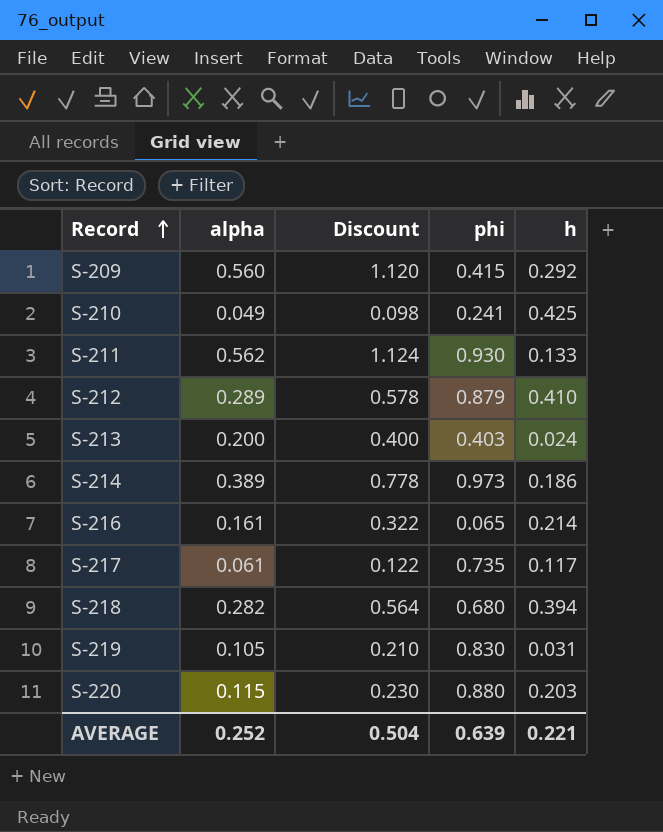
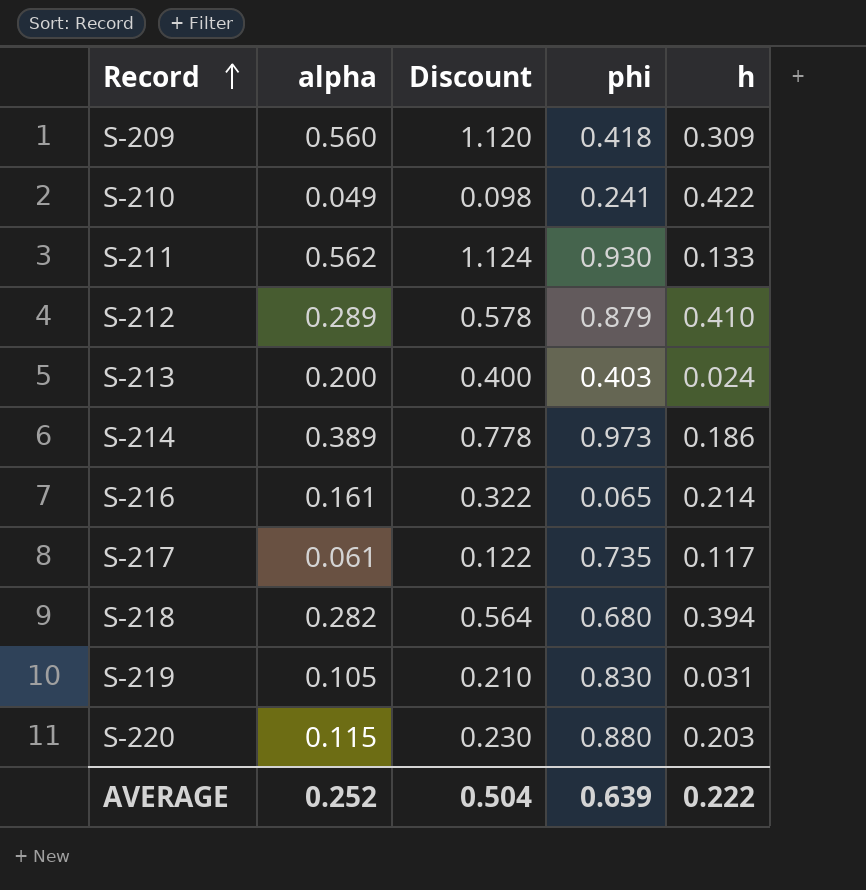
S-209 | phi: 0.415 -> 0.418
S-209 | h: 0.292 -> 0.309
S-210 | h: 0.425 -> 0.422
AVERAGE | h: 0.221 -> 0.222

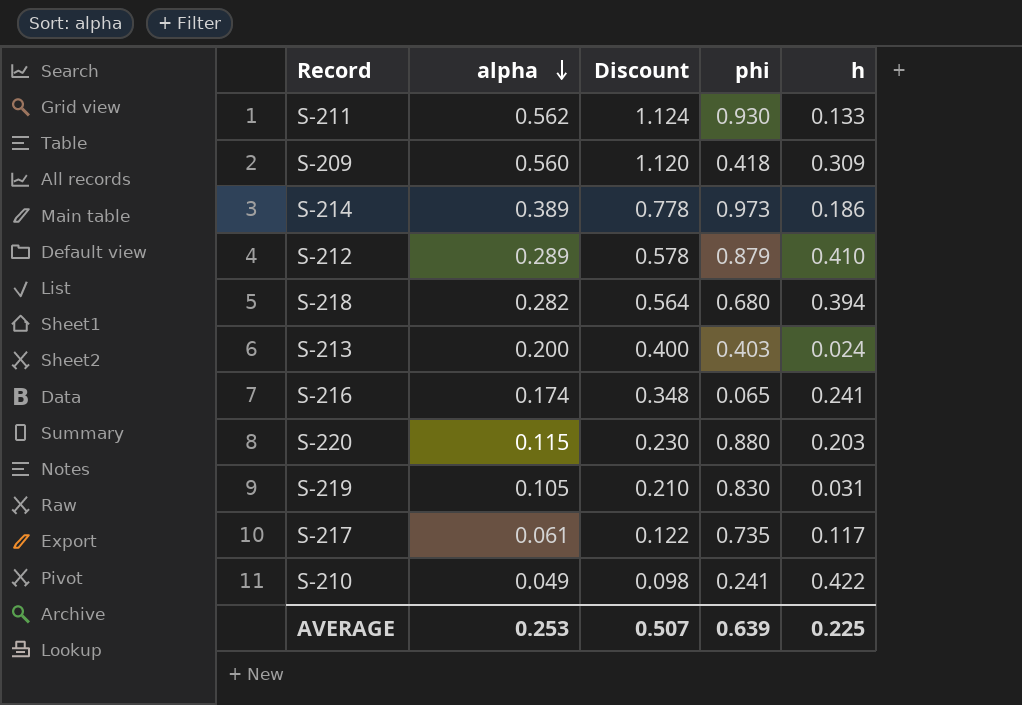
row order: Record ascending -> alpha descending
S-216 | alpha: 0.161 -> 0.174
S-216 | Discount: 0.322 -> 0.348
S-216 | h: 0.214 -> 0.241
AVERAGE | alpha: 0.252 -> 0.253
AVERAGE | Discount: 0.504 -> 0.507
AVERAGE | h: 0.222 -> 0.225

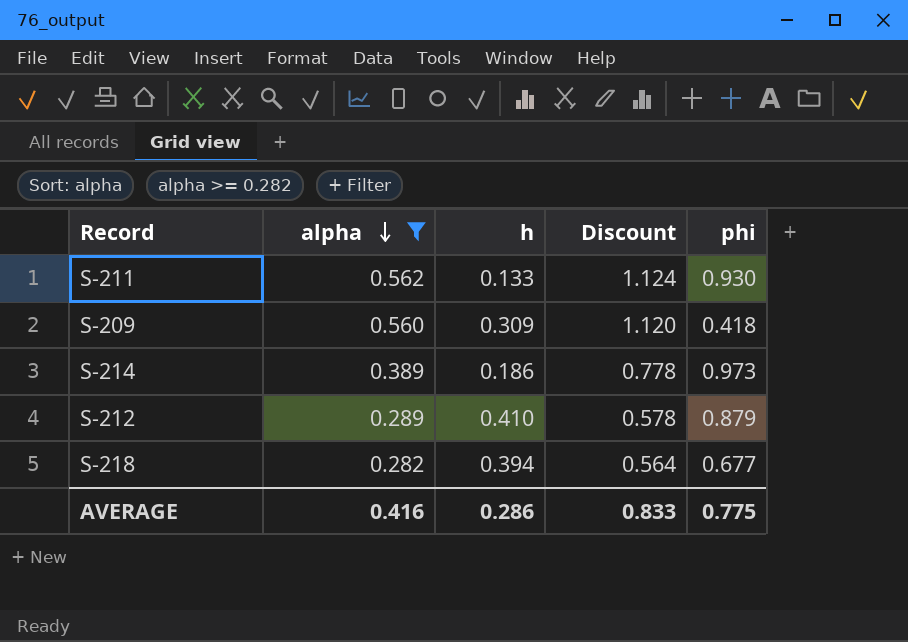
filter: none -> alpha >= 0.282
column h | position: 5 -> 3
S-218 | phi: 0.680 -> 0.677
AVERAGE | alpha: 0.253 -> 0.416
AVERAGE | h: 0.225 -> 0.286
AVERAGE | Discount: 0.507 -> 0.833
AVERAGE | phi: 0.639 -> 0.775

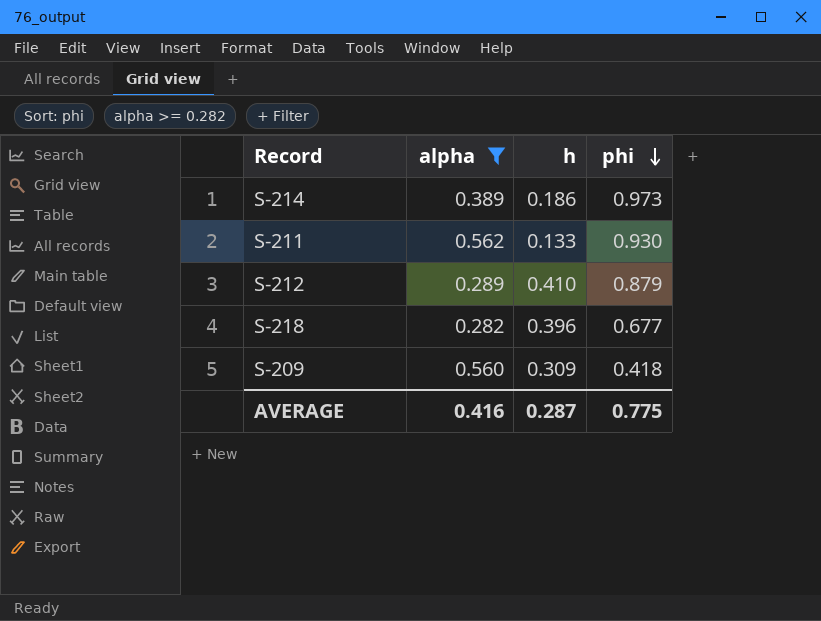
row order: alpha descending -> phi descending
column Discount | formula: [alpha] * 2 -> none
S-218 | h: 0.394 -> 0.396
AVERAGE | h: 0.286 -> 0.287

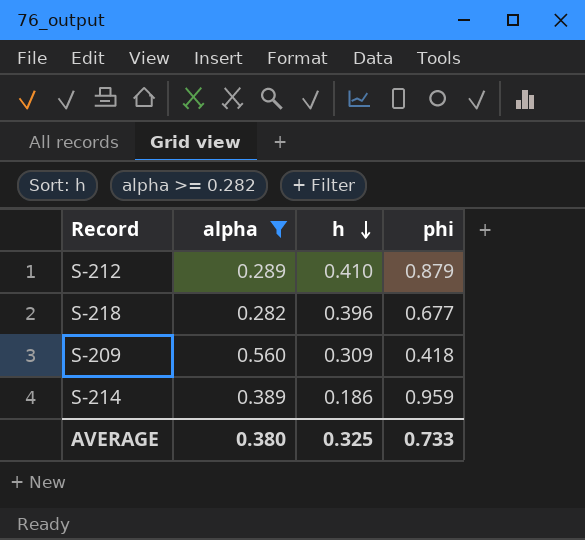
row order: phi descending -> h descending
row S-211: 0.562 | 0.133 | 0.930 -> none
S-214 | phi: 0.973 -> 0.959
AVERAGE | alpha: 0.416 -> 0.380
AVERAGE | h: 0.287 -> 0.325
AVERAGE | phi: 0.775 -> 0.733

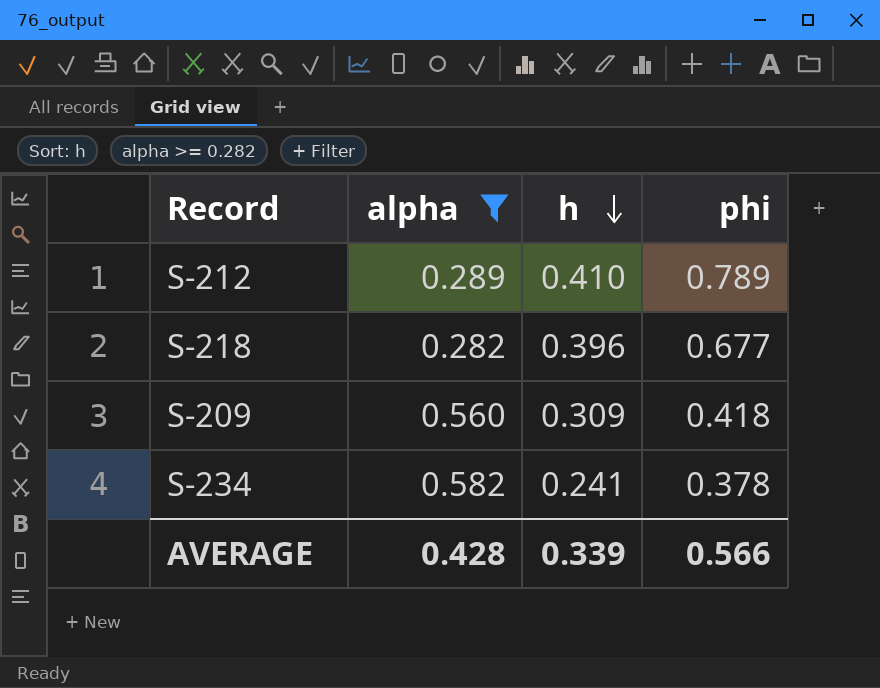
row S-214: 0.389 | 0.186 | 0.959 -> none
S-212 | phi: 0.879 -> 0.789
row S-234: none -> 0.582 | 0.241 | 0.378
AVERAGE | alpha: 0.380 -> 0.428
AVERAGE | h: 0.325 -> 0.339
AVERAGE | phi: 0.733 -> 0.566

